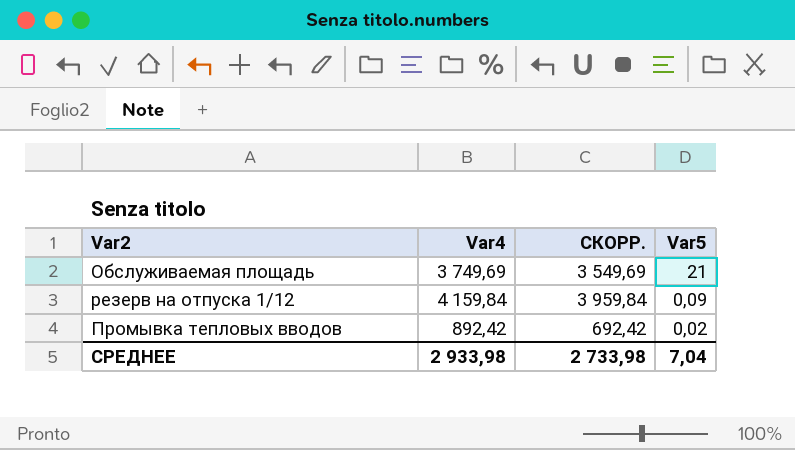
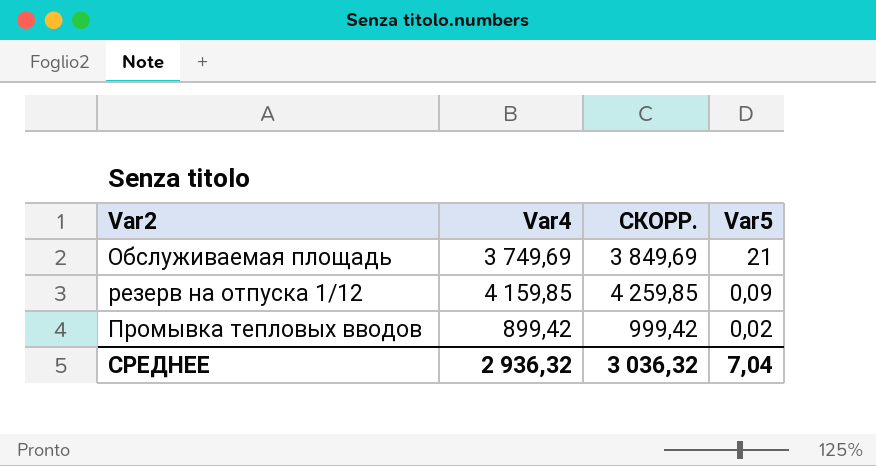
column СКОРР. | formula: [Var4] - 200 -> [Var4] + 100
резерв на отпуска 1/12 | Var4: 4 159,84 -> 4 159,85
Промывка тепловых вводов | Var4: 892,42 -> 899,42
СРЕДНЕЕ | Var4: 2 933,98 -> 2 936,32
СРЕДНЕЕ | СКОРР.: 2 733,98 -> 3 036,32

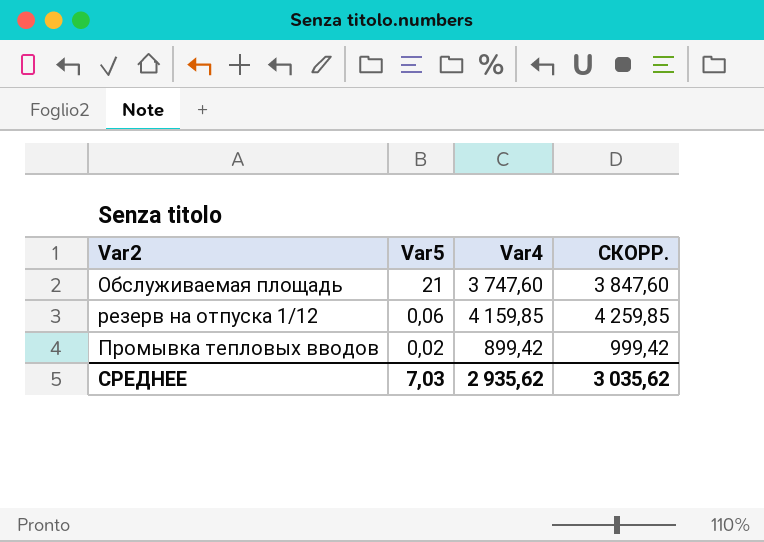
column Var5 | position: 4 -> 2
Обслуживаемая площадь | Var4: 3 749,69 -> 3 747,60
Обслуживаемая площадь | СКОРР.: 3 849,69 -> 3 847,60
резерв на отпуска 1/12 | Var5: 0,09 -> 0,06
СРЕДНЕЕ | Var5: 7,04 -> 7,03
СРЕДНЕЕ | Var4: 2 936,32 -> 2 935,62
СРЕДНЕЕ | СКОРР.: 3 036,32 -> 3 035,62

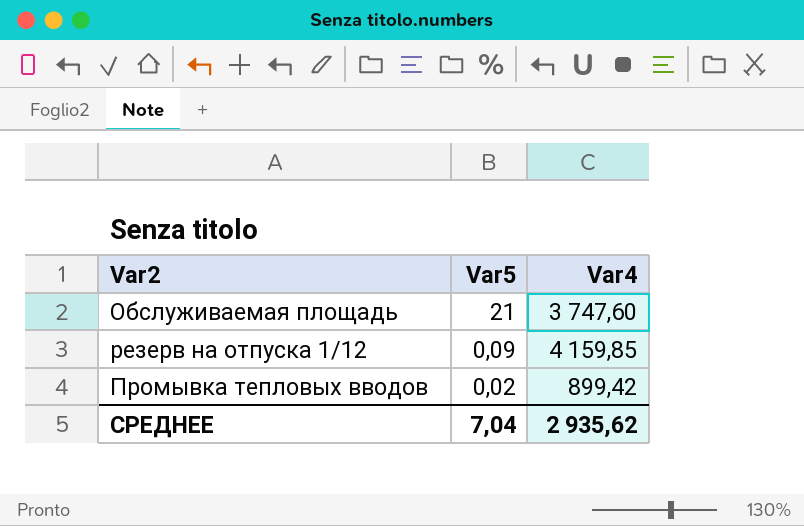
column СКОРР. | formula: [Var4] + 100 -> none
резерв на отпуска 1/12 | Var5: 0,06 -> 0,09
СРЕДНЕЕ | Var5: 7,03 -> 7,04

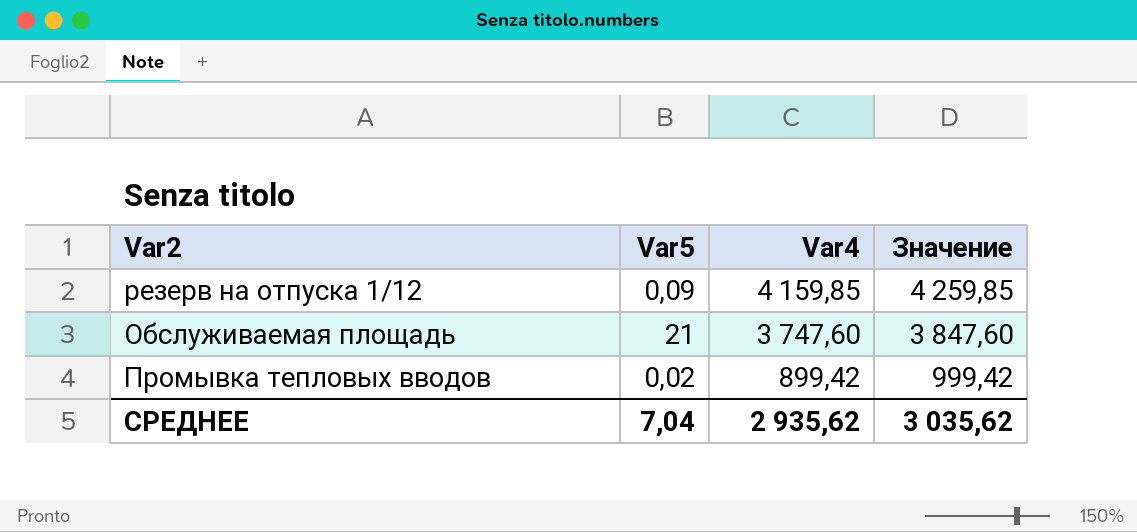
row order: Var5 descending -> Var4 descending
column Значение | formula: none -> [Var4] + 100

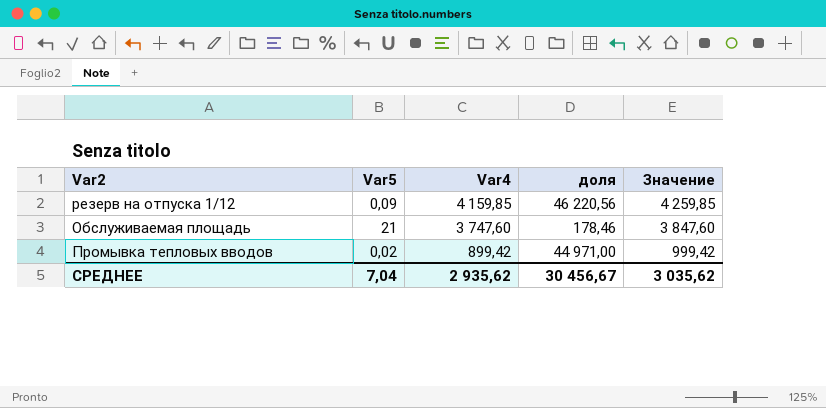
column доля | formula: none -> [Var4] / [Var5]

